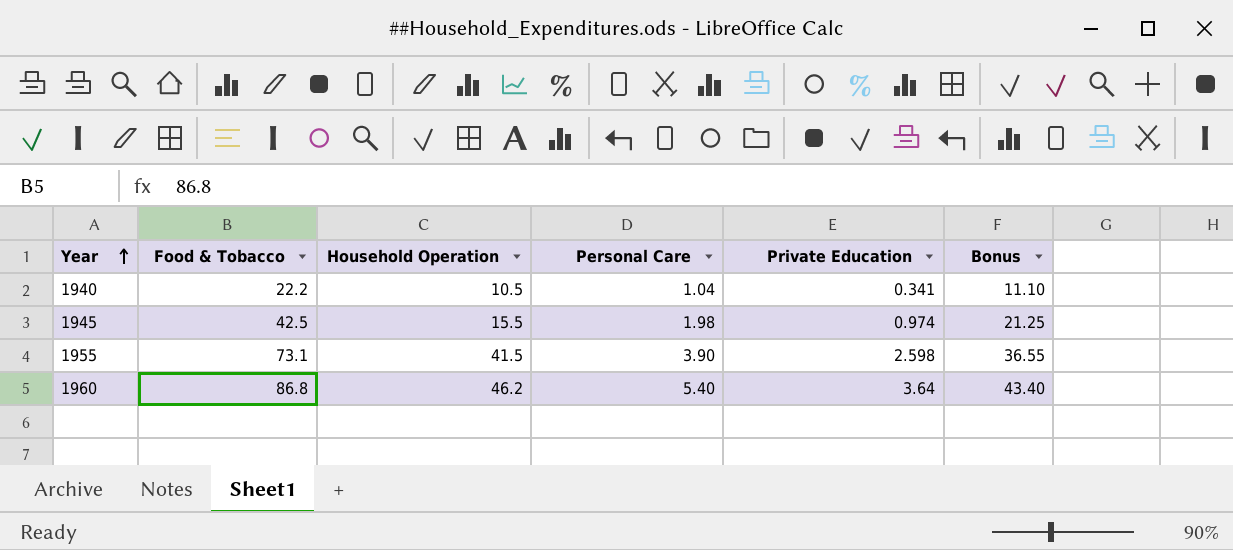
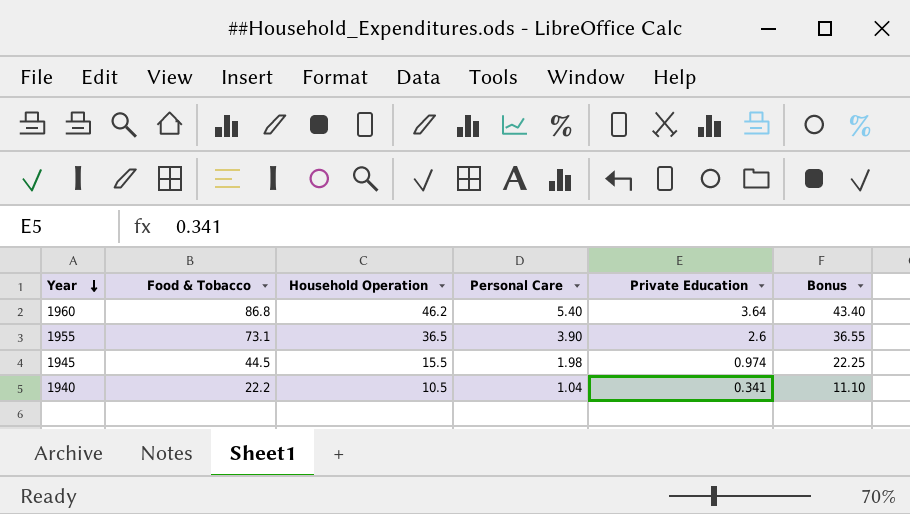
row order: Year ascending -> Year descending
1955 | Household Operation: 41.5 -> 36.5
1955 | Private Education: 2.598 -> 2.6
1945 | Food & Tobacco: 42.5 -> 44.5
1945 | Bonus: 21.25 -> 22.25

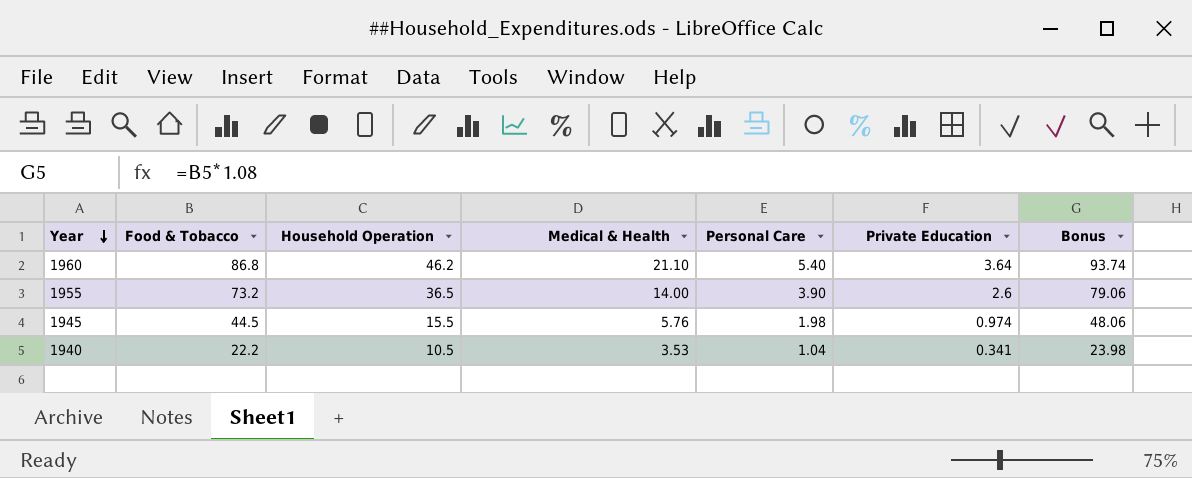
column Medical & Health | position: none -> 4
column Bonus | formula: [Food & Tobacco] * 0.5 -> [Food & Tobacco] * 1.08
1955 | Food & Tobacco: 73.1 -> 73.2

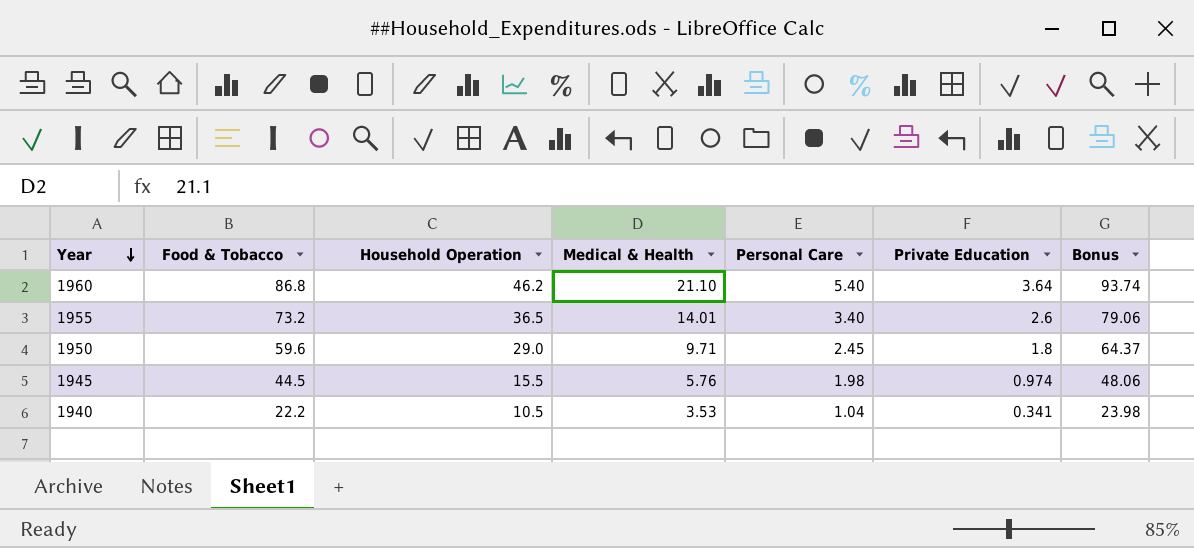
1955 | Medical & Health: 14.00 -> 14.01
1955 | Personal Care: 3.90 -> 3.40
row 1950: none -> 59.6 | 29.0 | 9.71 | 2.45 | 1.8 | 64.37

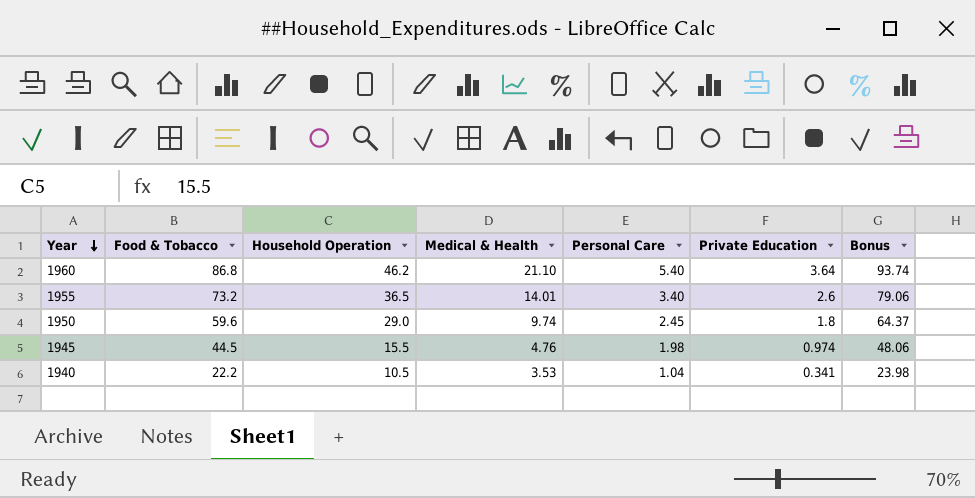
1950 | Medical & Health: 9.71 -> 9.74
1945 | Medical & Health: 5.76 -> 4.76

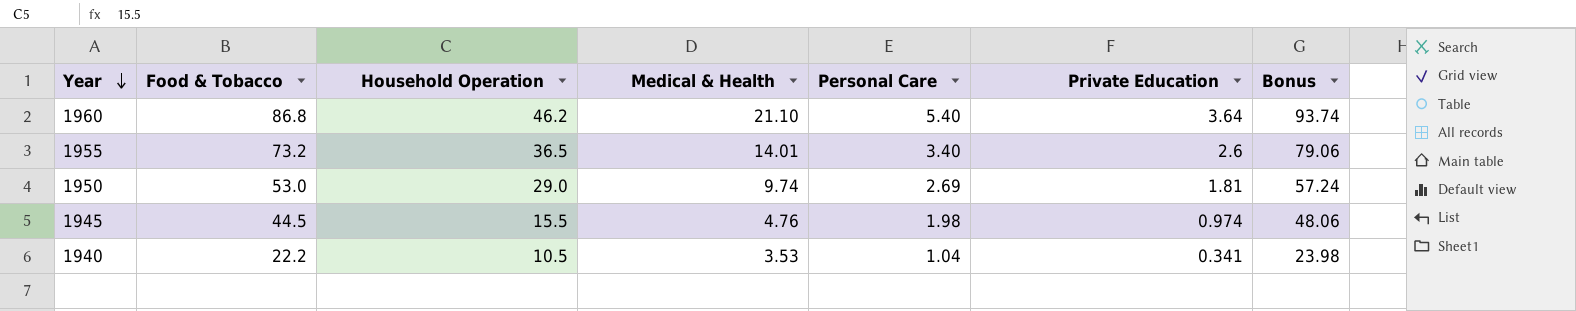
1950 | Food & Tobacco: 59.6 -> 53.0
1950 | Personal Care: 2.45 -> 2.69
1950 | Private Education: 1.8 -> 1.81
1950 | Bonus: 64.37 -> 57.24

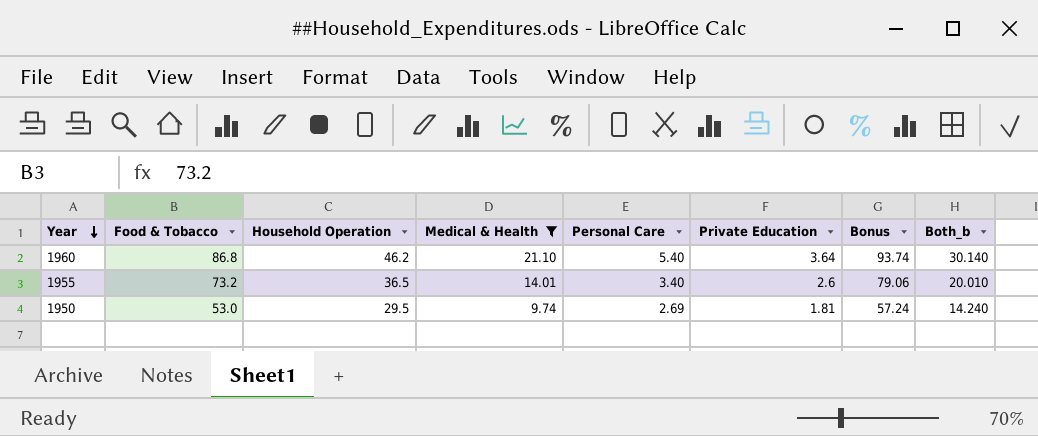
filter: none -> Medical & Health >= 9.74
column Both_b | formula: none -> [Medical & Health] + [Personal Care] + [Private Education]
1950 | Household Operation: 29.0 -> 29.5

